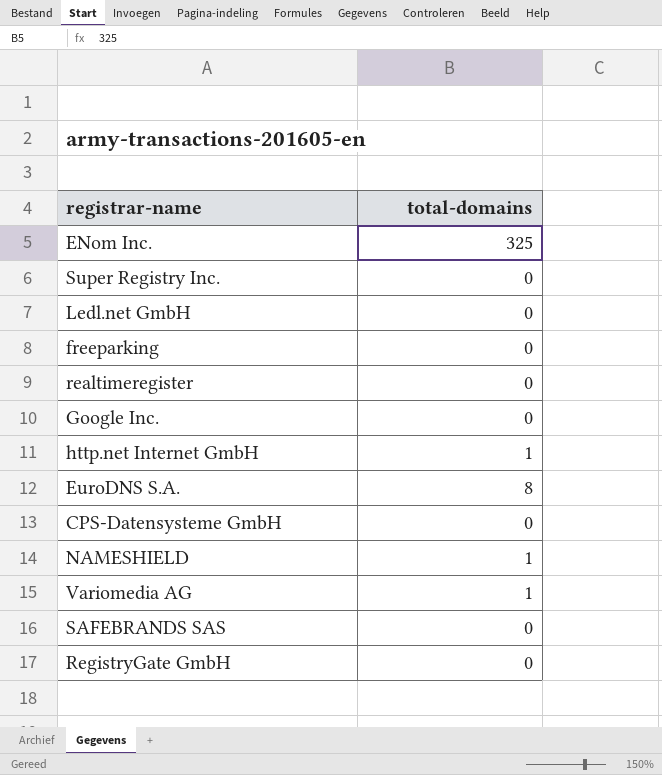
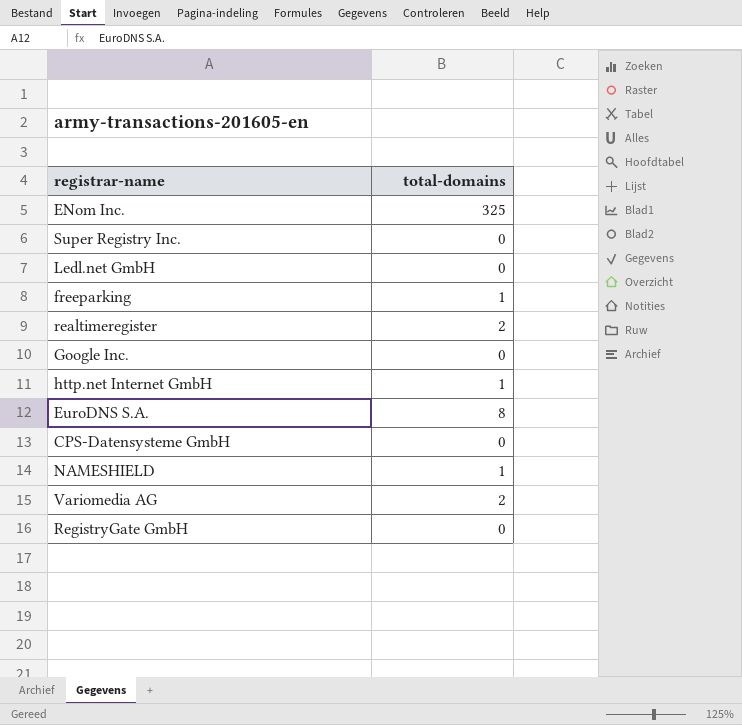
row SAFEBRANDS SAS: 0 -> none
freeparking | total-domains: 0 -> 1
realtimeregister | total-domains: 0 -> 2
Variomedia AG | total-domains: 1 -> 2

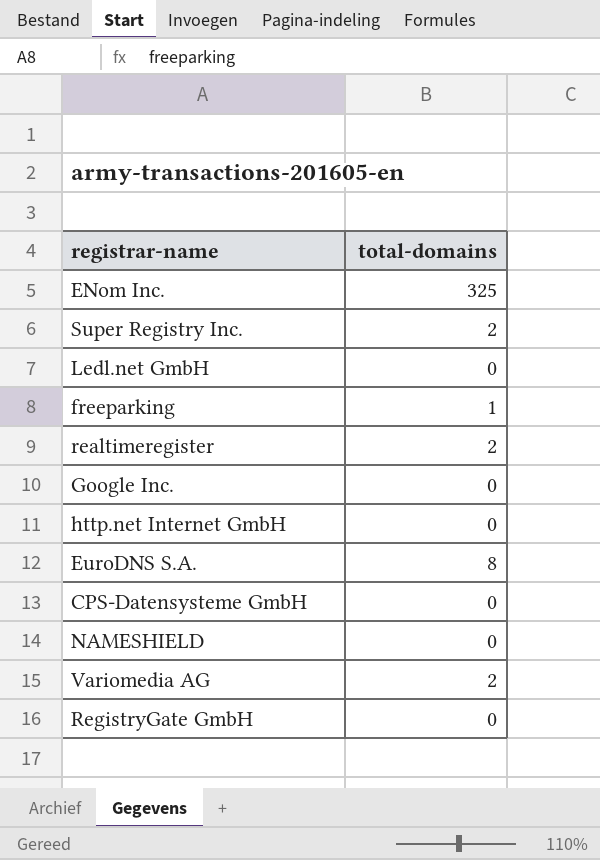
Super Registry Inc. | total-domains: 0 -> 2
http.net Internet GmbH | total-domains: 1 -> 0
NAMESHIELD | total-domains: 1 -> 0

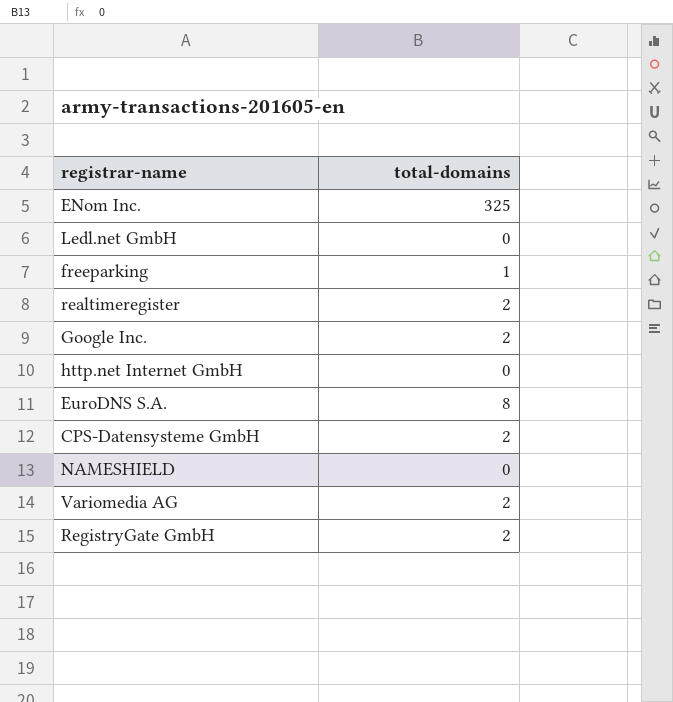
row Super Registry Inc.: 2 -> none
Google Inc. | total-domains: 0 -> 2
CPS-Datensysteme GmbH | total-domains: 0 -> 2
RegistryGate GmbH | total-domains: 0 -> 2

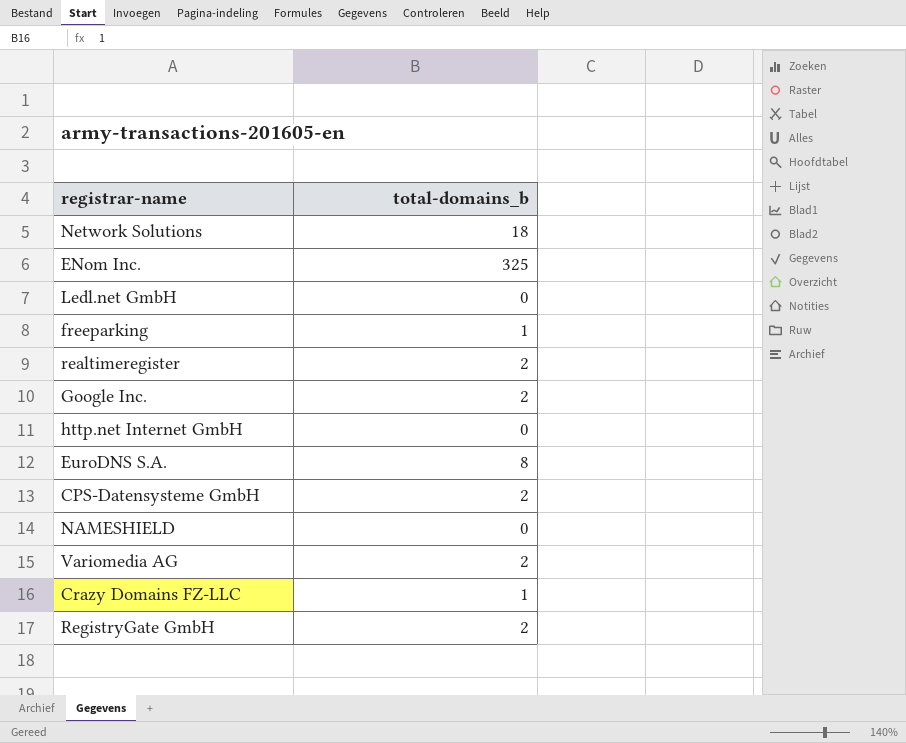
column name: total-domains -> total-domains_b
row Network Solutions: none -> 18
row Crazy Domains FZ-LLC: none -> 1

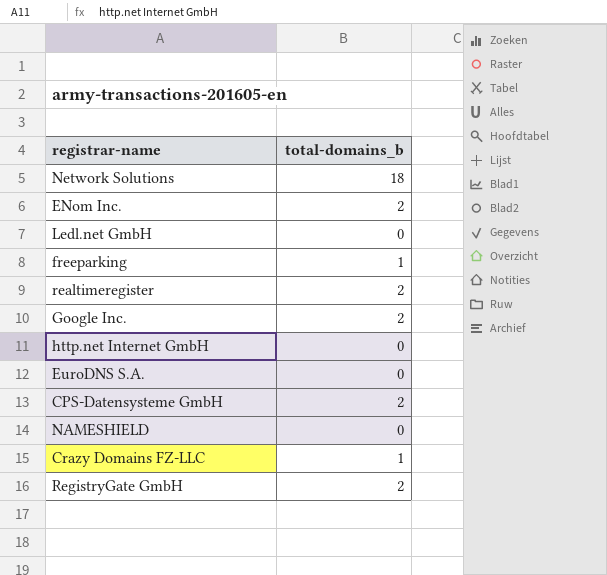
row Variomedia AG: 2 -> none
ENom Inc. | total-domains_b: 325 -> 2
EuroDNS S.A. | total-domains_b: 8 -> 0

